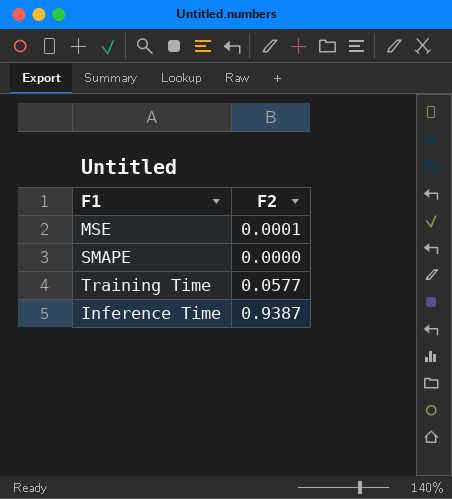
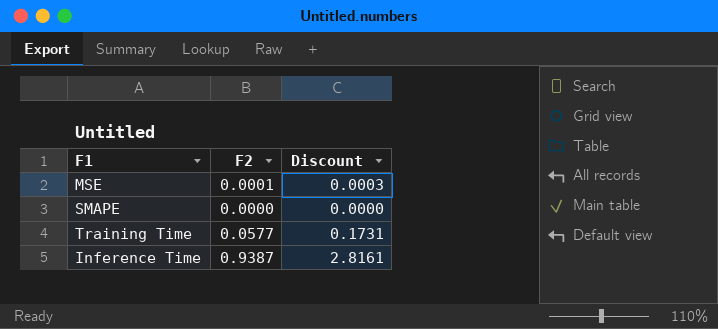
column Discount | formula: none -> [F2] * 3

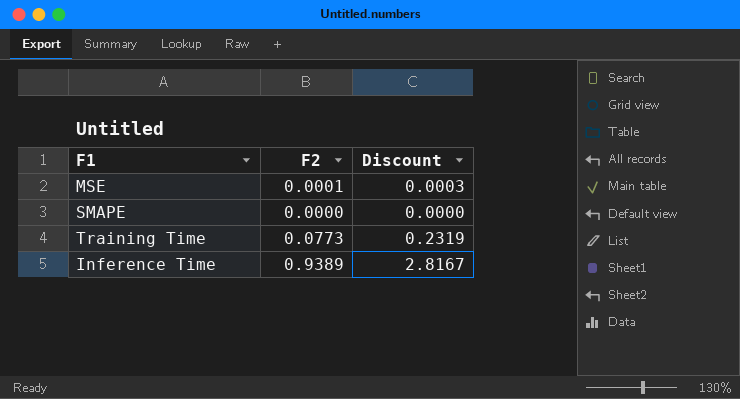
Training Time | F2: 0.0577 -> 0.0773
Training Time | Discount: 0.1731 -> 0.2319
Inference Time | F2: 0.9387 -> 0.9389
Inference Time | Discount: 2.8161 -> 2.8167

